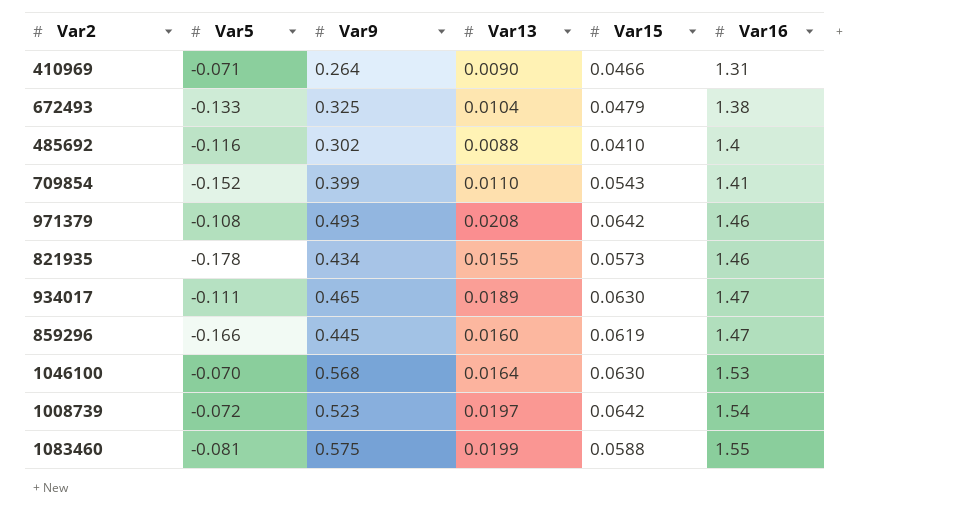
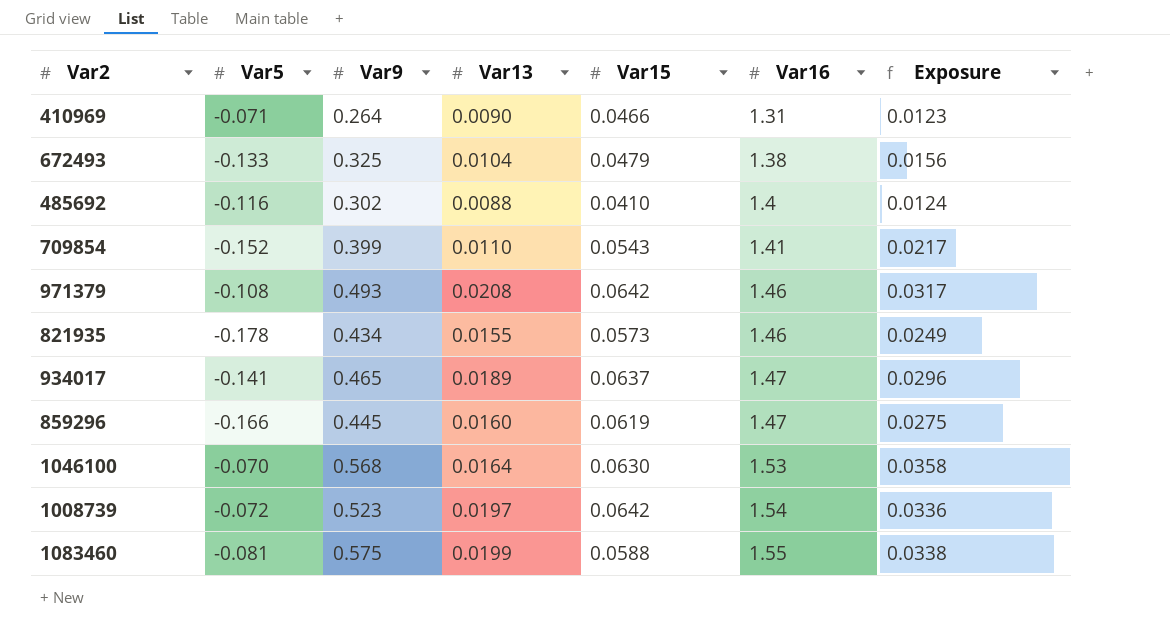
column Exposure | formula: none -> [Var9] * [Var15]
934017 | Var5: -0.111 -> -0.141
934017 | Var15: 0.0630 -> 0.0637

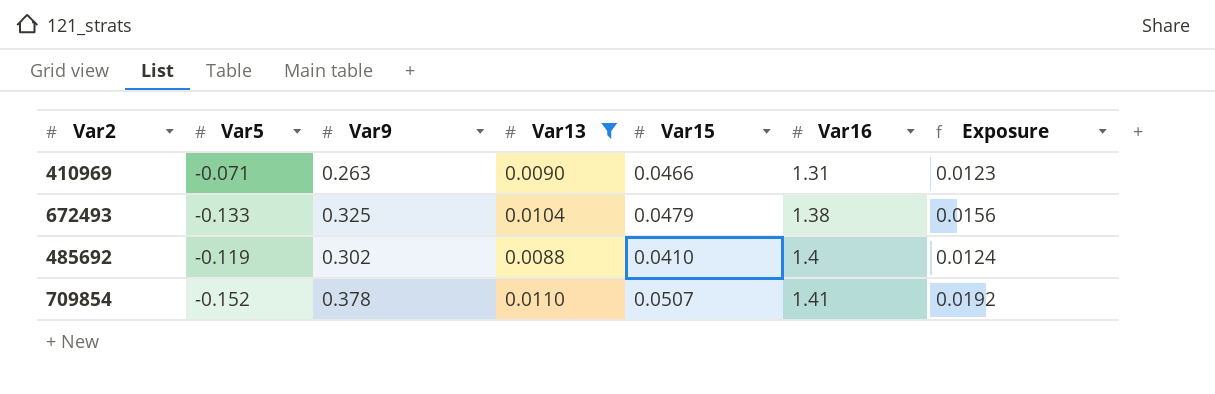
filter: none -> Var13 <= 0.0110
410969 | Var9: 0.264 -> 0.263
485692 | Var5: -0.116 -> -0.119
709854 | Var9: 0.399 -> 0.378
709854 | Var15: 0.0543 -> 0.0507
709854 | Exposure: 0.0217 -> 0.0192

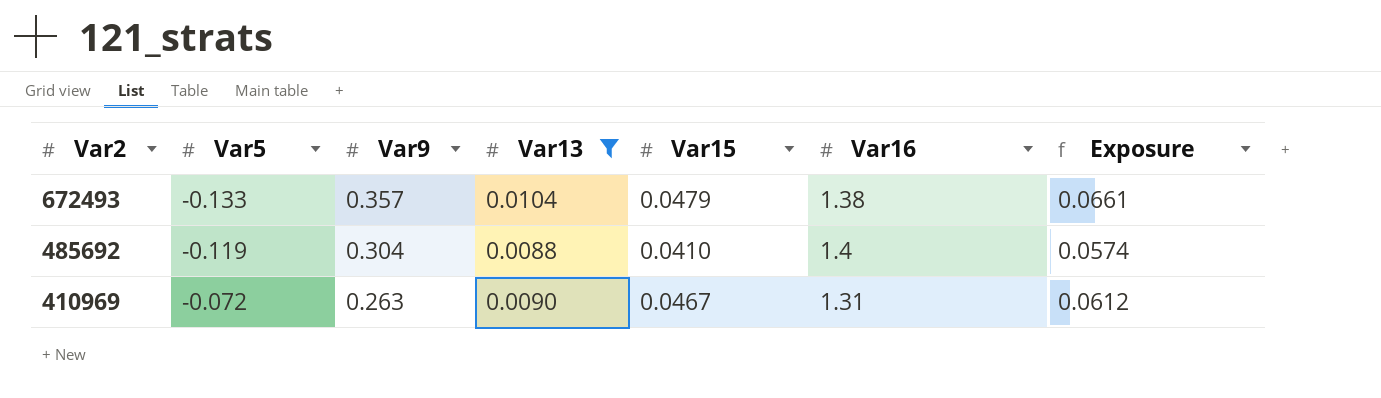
row order: Var16 ascending -> Var2 descending
column Exposure | formula: [Var9] * [Var15] -> [Var15] * [Var16]
row 709854: -0.152 | 0.378 | 0.0110 | 0.0507 | 1.41 | 0.0192 -> none
672493 | Var9: 0.325 -> 0.357
485692 | Var9: 0.302 -> 0.304
410969 | Var5: -0.071 -> -0.072
410969 | Var15: 0.0466 -> 0.0467

